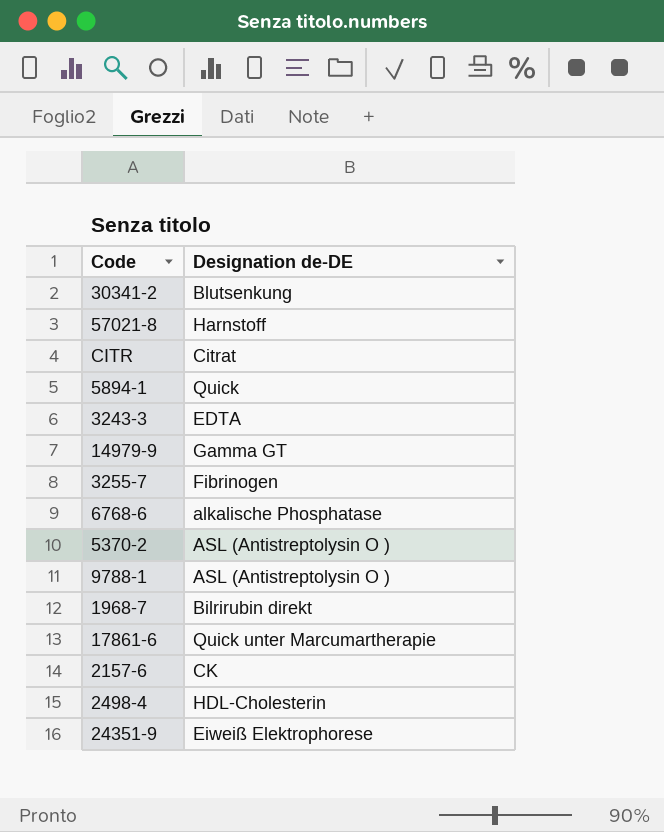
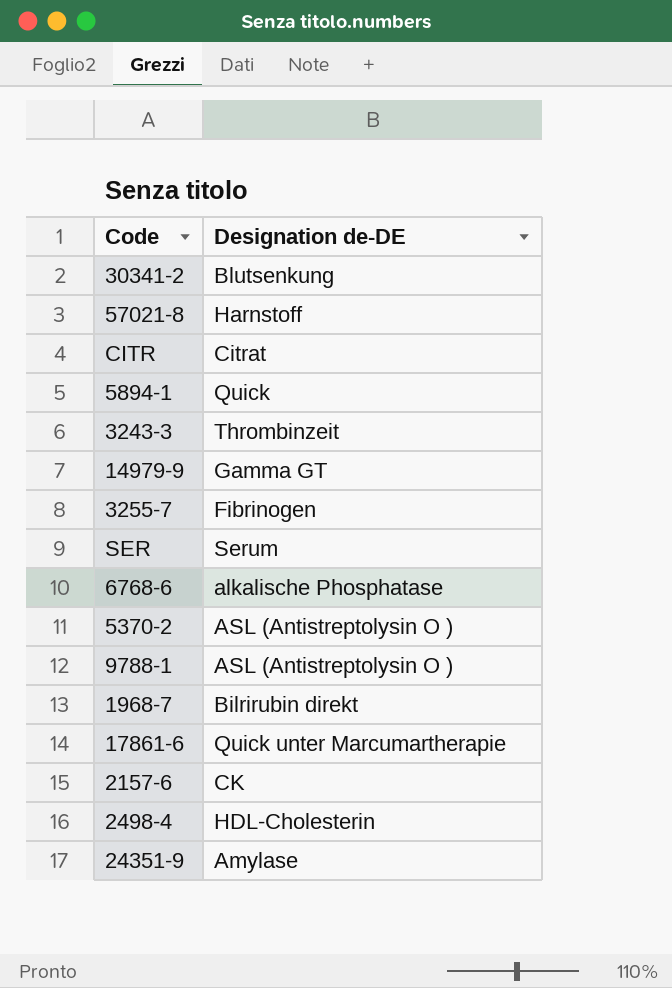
3243-3 | Designation de-DE: EDTA -> Thrombinzeit
row SER: none -> Serum
24351-9 | Designation de-DE: Eiweiß Elektrophorese -> Amylase

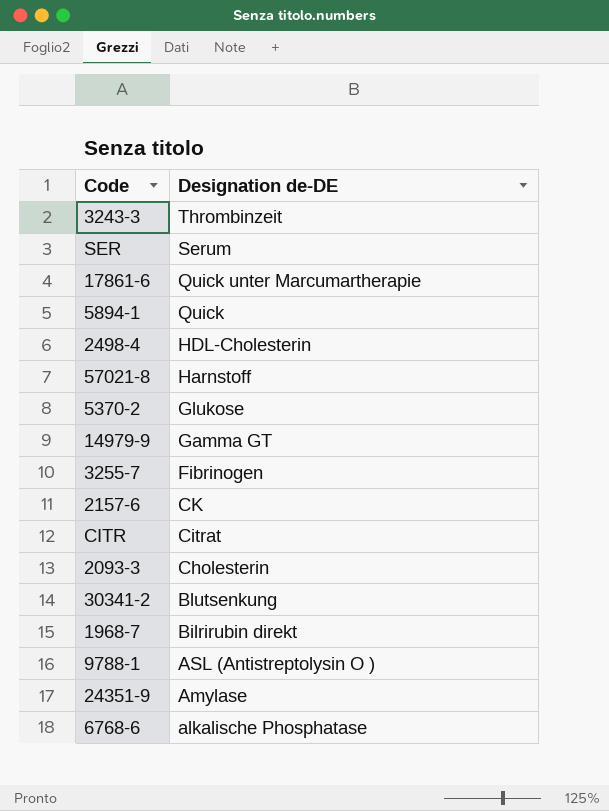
row order: none -> Designation de-DE descending
5370-2 | Designation de-DE: ASL (Antistreptolysin O ) -> Glukose
row 2093-3: none -> Cholesterin

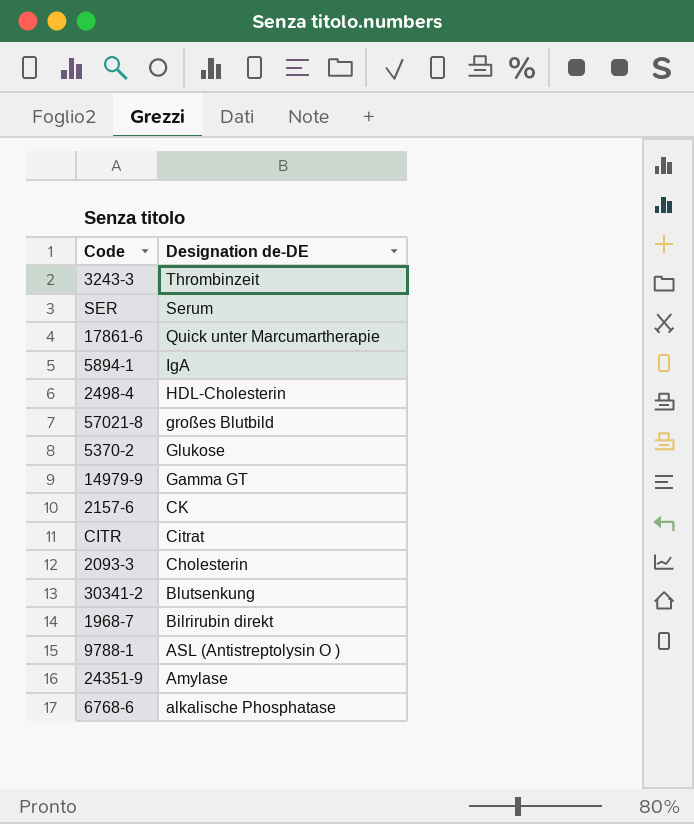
row 3255-7: Fibrinogen -> none
5894-1 | Designation de-DE: Quick -> IgA
57021-8 | Designation de-DE: Harnstoff -> großes Blutbild

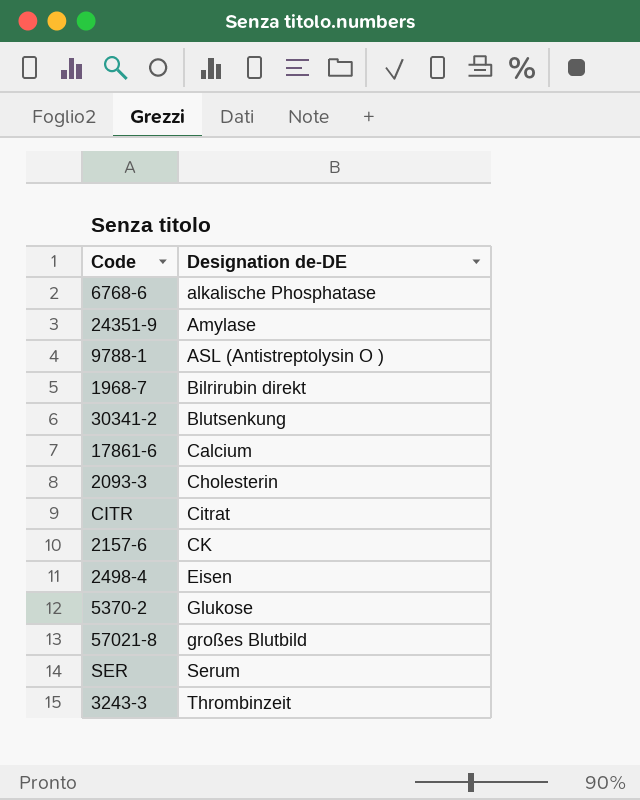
row order: Designation de-DE descending -> Designation de-DE ascending
row 5894-1: IgA -> none
row 14979-9: Gamma GT -> none
17861-6 | Designation de-DE: Quick unter Marcumartherapie -> Calcium
2498-4 | Designation de-DE: HDL-Cholesterin -> Eisen

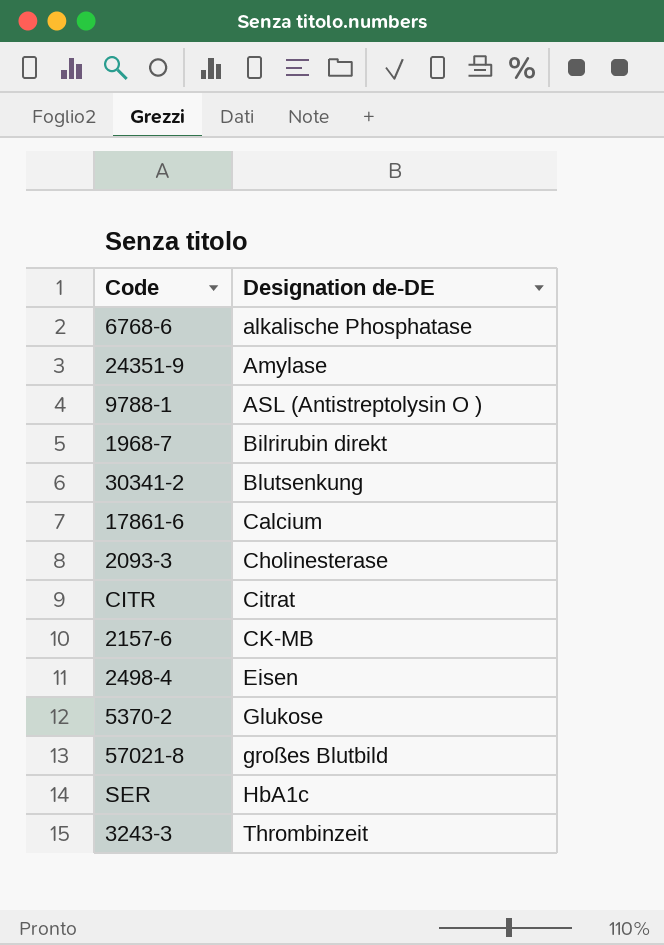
2093-3 | Designation de-DE: Cholesterin -> Cholinesterase
2157-6 | Designation de-DE: CK -> CK-MB
SER | Designation de-DE: Serum -> HbA1c

